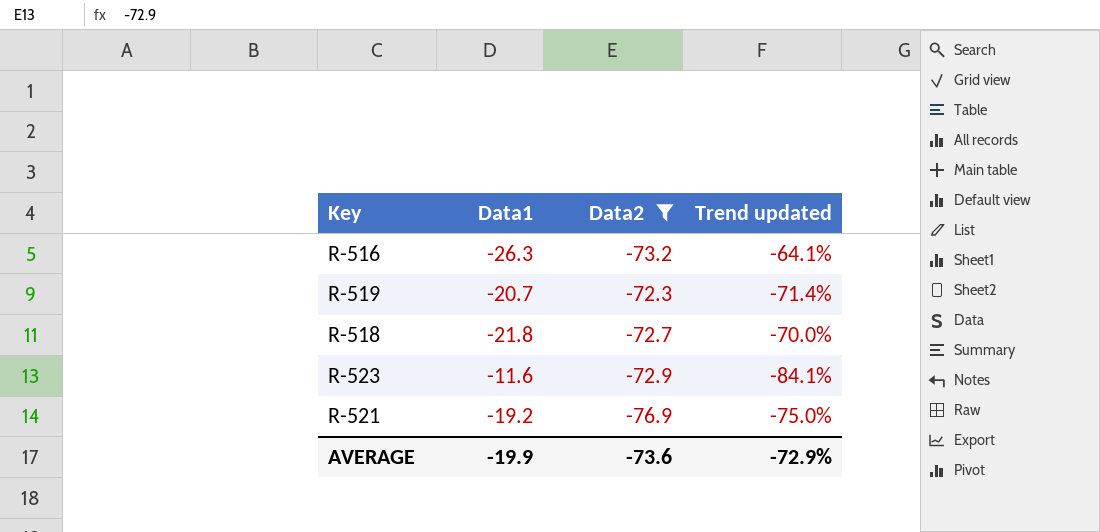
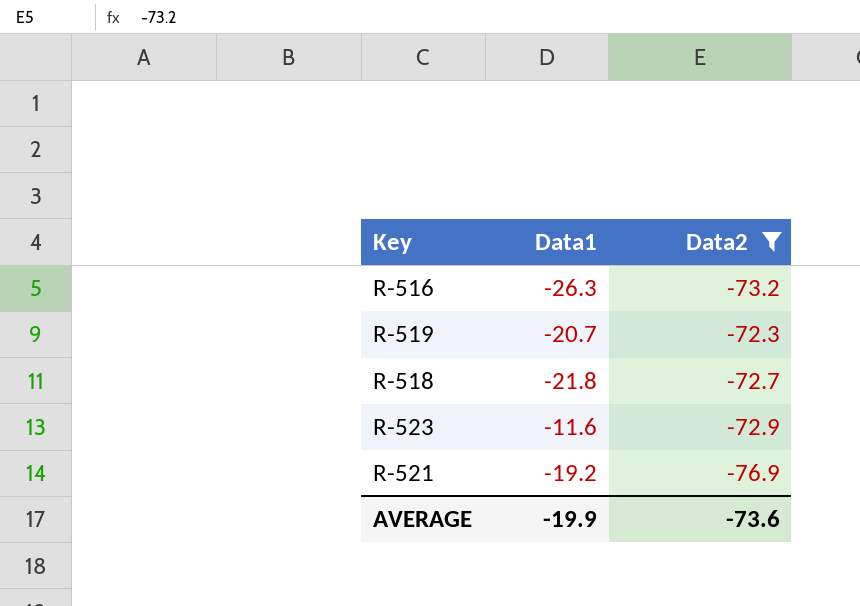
column Trend updated | formula: ([Data1] - [Data2]) / [Data2] -> none

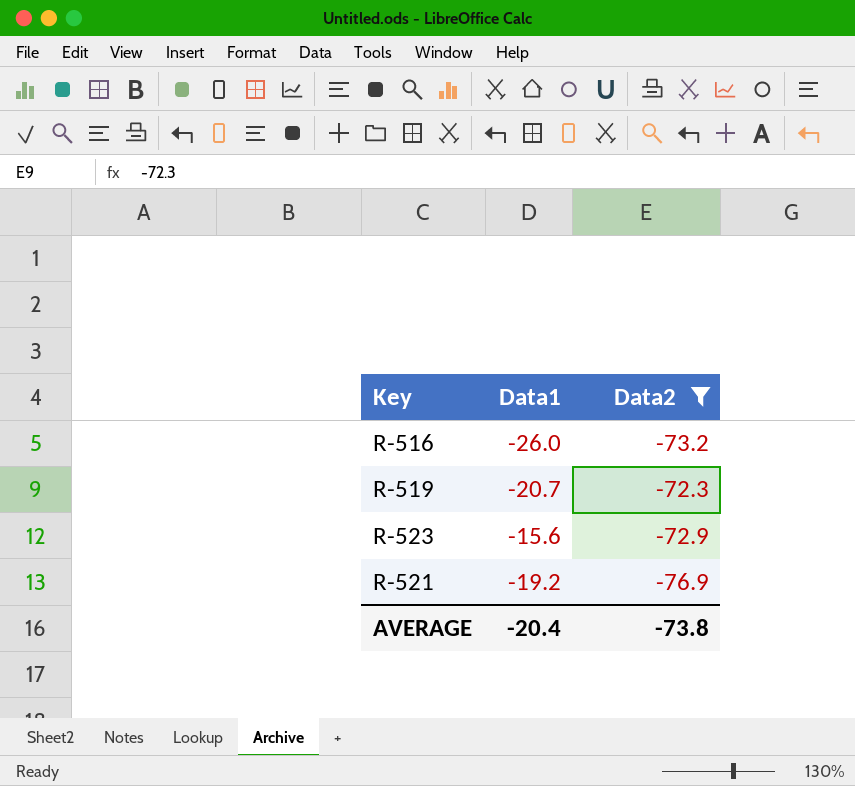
row R-518: -21.8 | -72.7 -> none
R-516 | Data1: -26.3 -> -26.0
R-523 | Data1: -11.6 -> -15.6
AVERAGE | Data1: -19.9 -> -20.4
AVERAGE | Data2: -73.6 -> -73.8

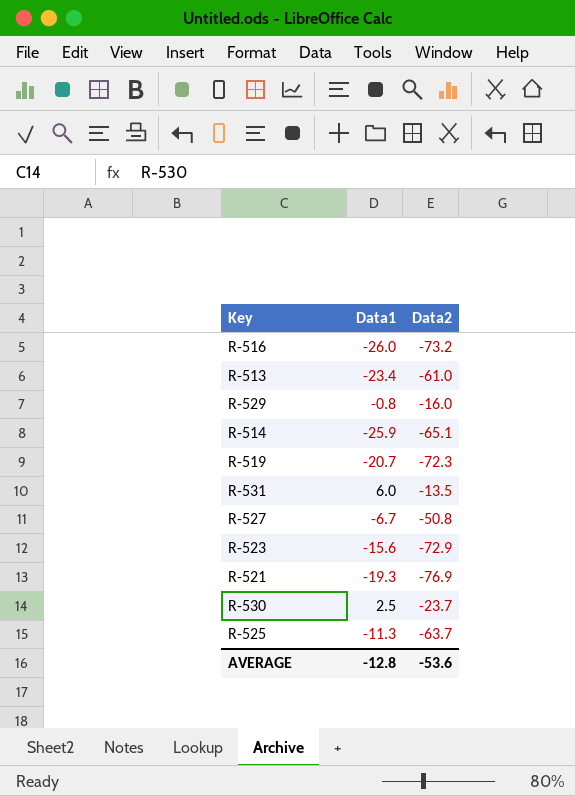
filter: Data2 <= -72.3 -> none
R-521 | Data1: -19.2 -> -19.3
AVERAGE | Data1: -20.4 -> -12.8
AVERAGE | Data2: -73.8 -> -53.6

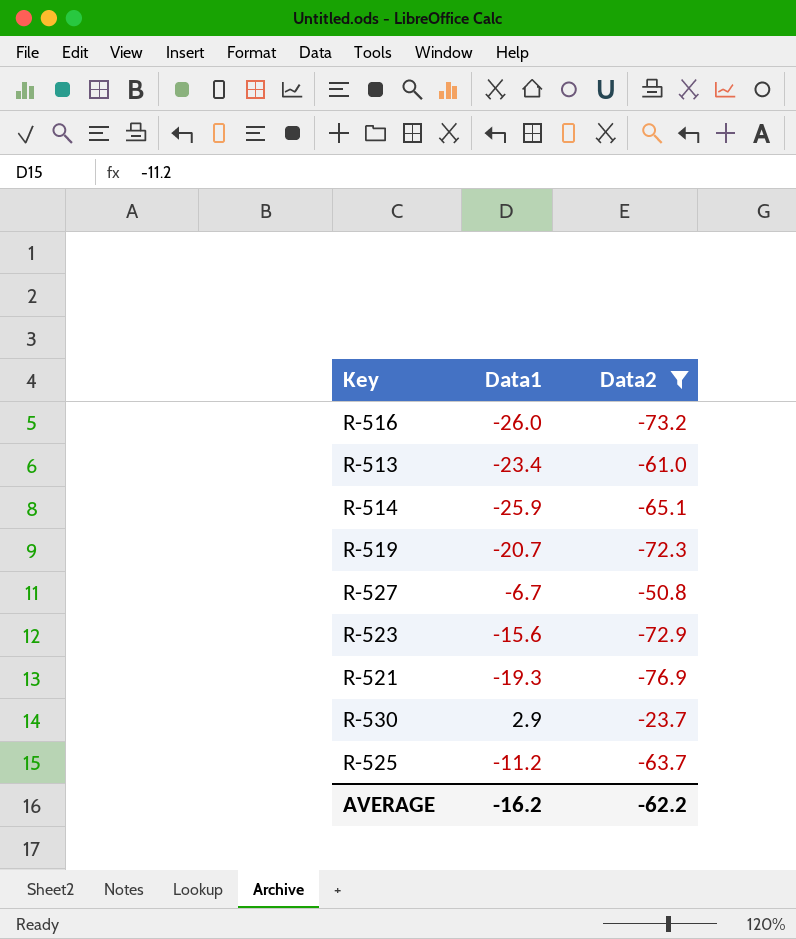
filter: none -> Data2 <= -23.7
R-530 | Data1: 2.5 -> 2.9
R-525 | Data1: -11.3 -> -11.2
AVERAGE | Data1: -12.8 -> -16.2
AVERAGE | Data2: -53.6 -> -62.2

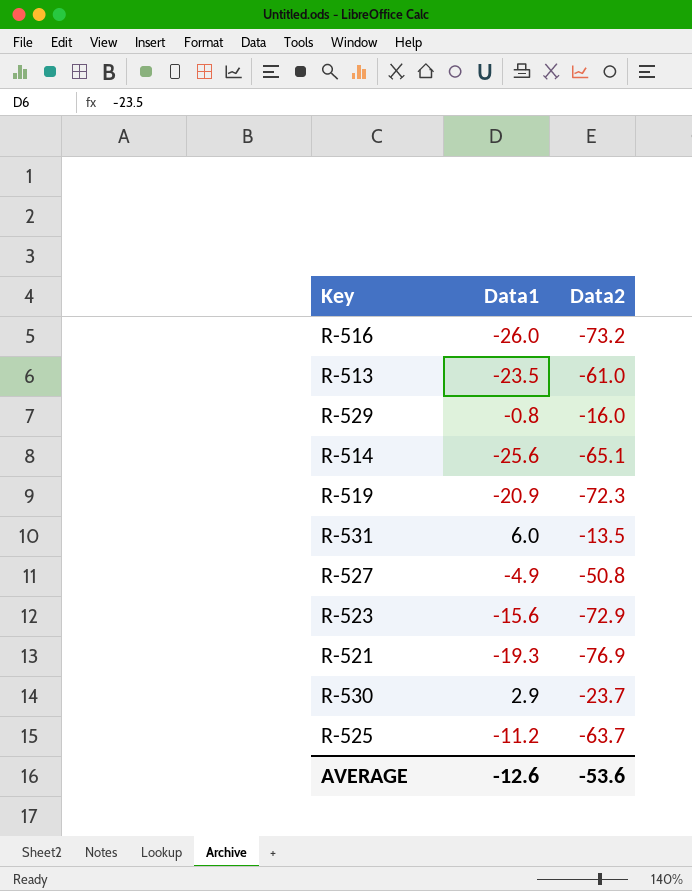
filter: Data2 <= -23.7 -> none
R-513 | Data1: -23.4 -> -23.5
R-514 | Data1: -25.9 -> -25.6
R-519 | Data1: -20.7 -> -20.9
R-527 | Data1: -6.7 -> -4.9
AVERAGE | Data1: -16.2 -> -12.6
AVERAGE | Data2: -62.2 -> -53.6

